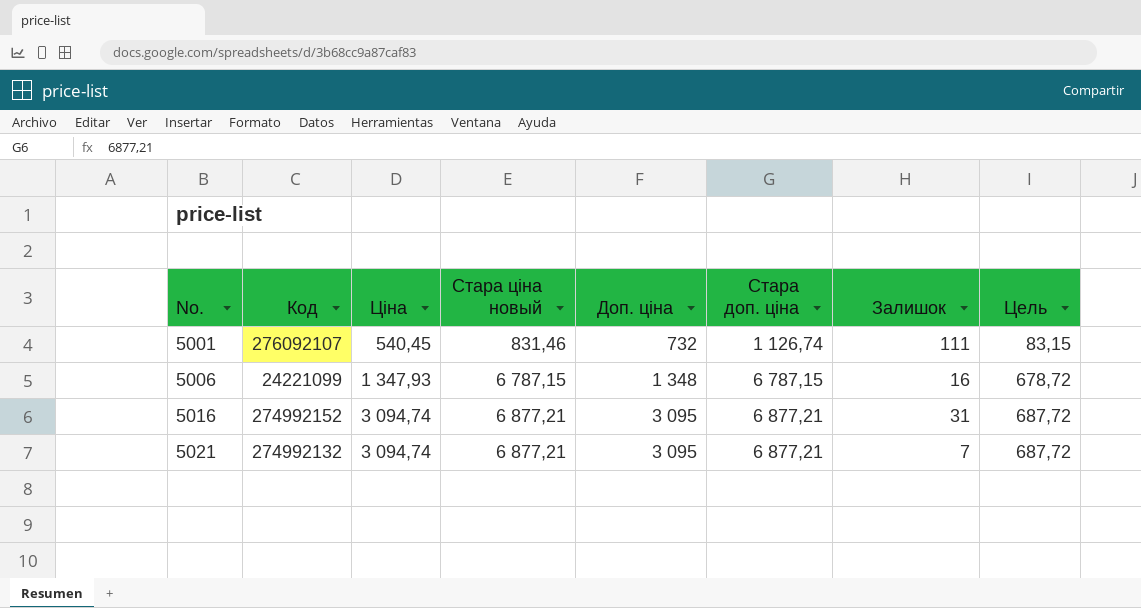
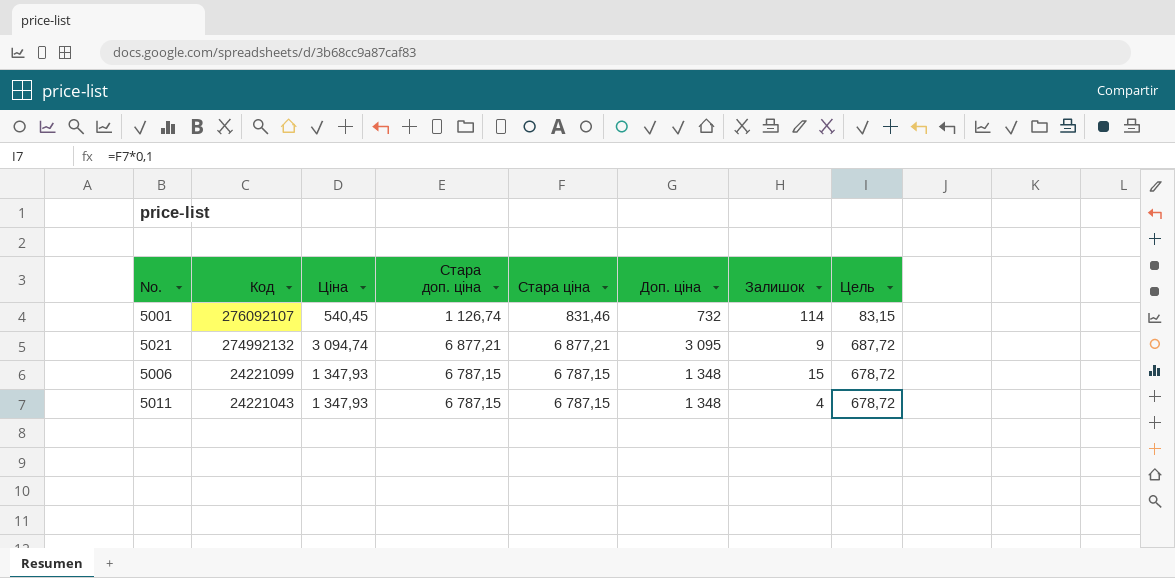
row order: No. ascending -> Код descending
column Стара доп. ціна | position: 6 -> 4
column name: Стара ціна новый -> Стара ціна
row 5016: 274992152 | 3 094,74 | 6 877,21 | 3 095 | 6 877,21 | 31 | 687,72 -> none
5001 | Залишок: 111 -> 114
5021 | Залишок: 7 -> 9
5006 | Залишок: 16 -> 15
row 5011: none -> 24221043 | 1 347,93 | 6 787,15 | 6 787,15 | 1 348 | 4 | 678,72

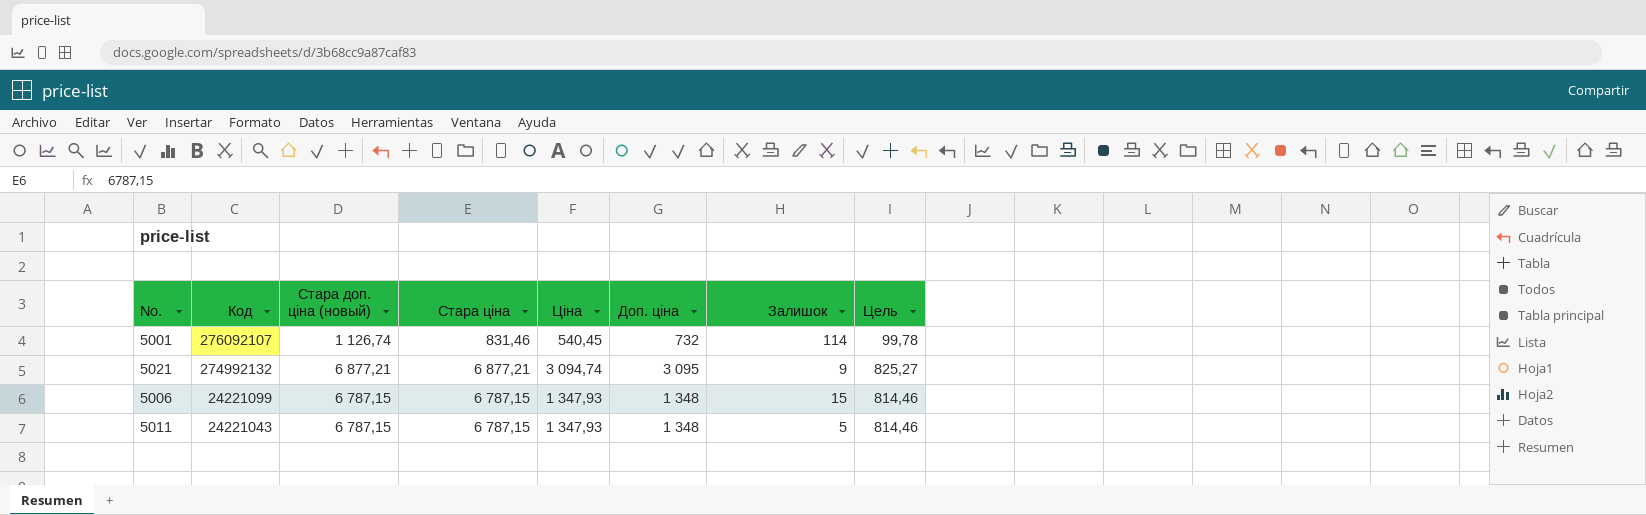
column name: Стара доп. ціна -> Стара доп. ціна (новый)
column Ціна | position: 3 -> 5
column Цель | formula: [Стара ціна] * 0,1 -> [Стара ціна] * 0,12
5011 | Залишок: 4 -> 5

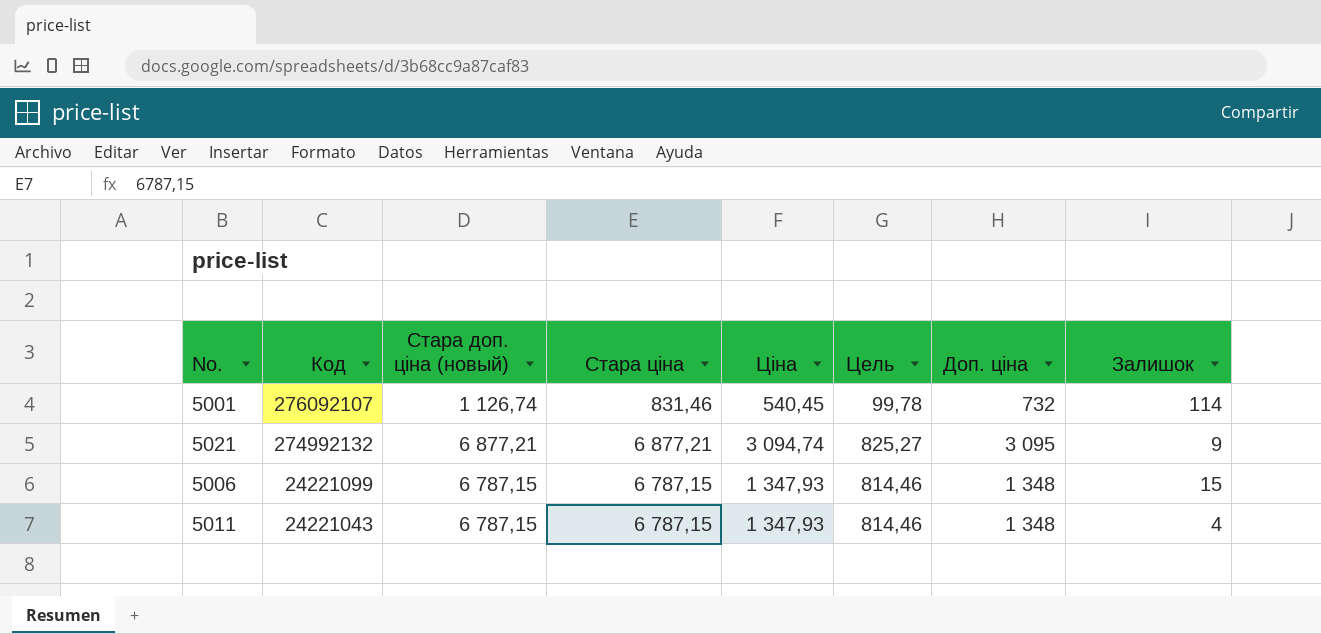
column Цель | position: 8 -> 6
5011 | Залишок: 5 -> 4

